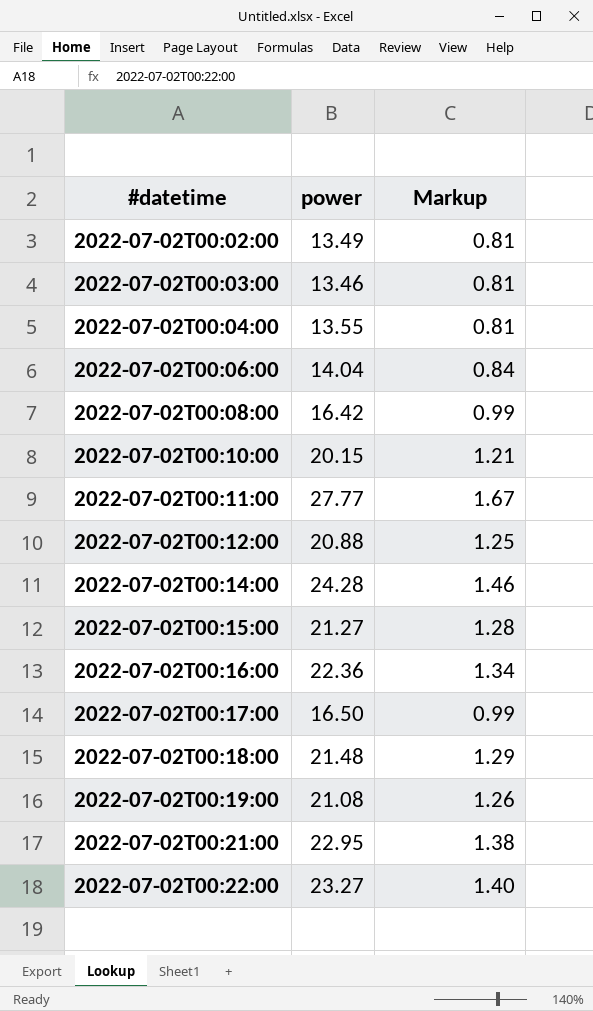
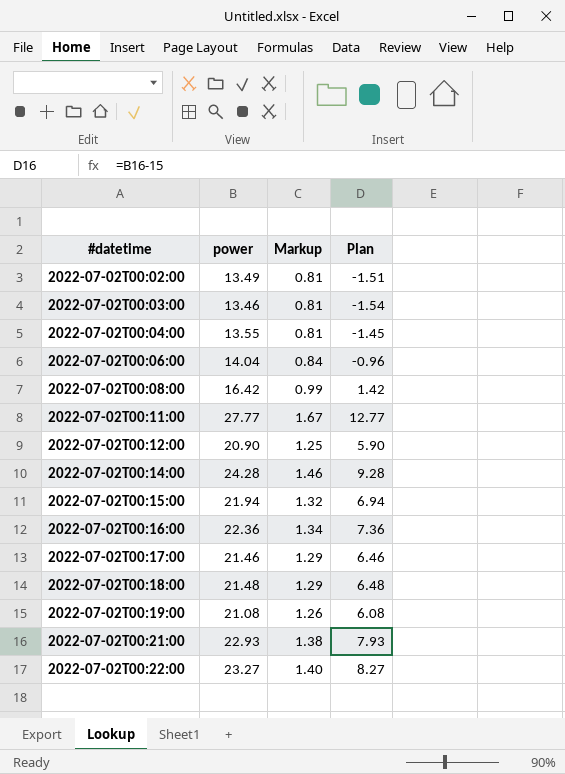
column Plan | formula: none -> [power] - 15
row 2022-07-02T00:10:00: 20.15 | 1.21 -> none
2022-07-02T00:12:00 | power: 20.88 -> 20.90
2022-07-02T00:15:00 | power: 21.27 -> 21.94
2022-07-02T00:15:00 | Markup: 1.28 -> 1.32
2022-07-02T00:17:00 | power: 16.50 -> 21.46
2022-07-02T00:17:00 | Markup: 0.99 -> 1.29
2022-07-02T00:21:00 | power: 22.95 -> 22.93

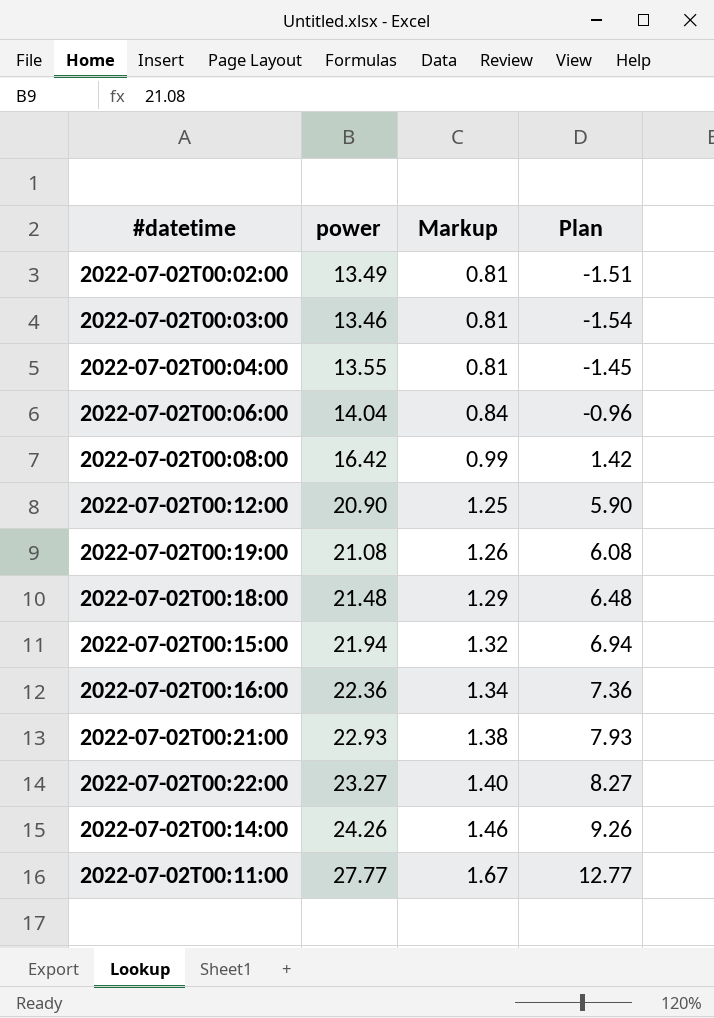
row order: #datetime ascending -> Markup ascending
row 2022-07-02T00:17:00: 21.46 | 1.29 | 6.46 -> none
2022-07-02T00:14:00 | power: 24.28 -> 24.26
2022-07-02T00:14:00 | Plan: 9.28 -> 9.26

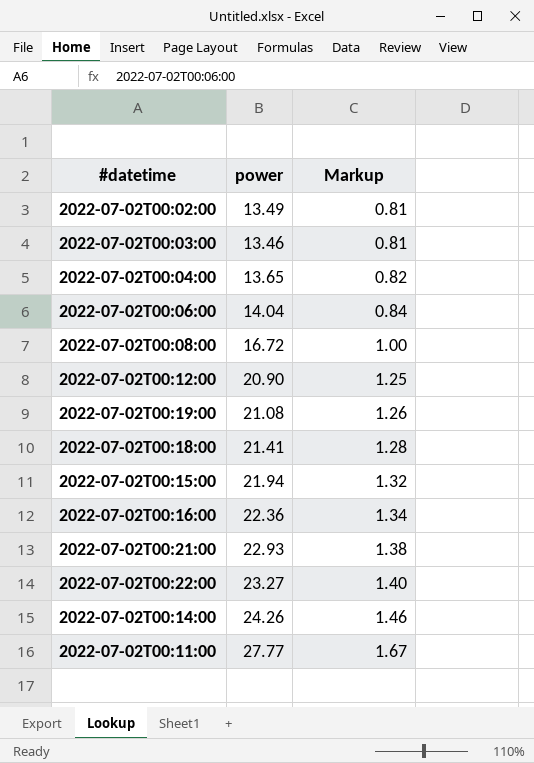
column Plan | formula: [power] - 15 -> none
2022-07-02T00:04:00 | power: 13.55 -> 13.65
2022-07-02T00:04:00 | Markup: 0.81 -> 0.82
2022-07-02T00:08:00 | power: 16.42 -> 16.72
2022-07-02T00:08:00 | Markup: 0.99 -> 1.00
2022-07-02T00:18:00 | power: 21.48 -> 21.41
2022-07-02T00:18:00 | Markup: 1.29 -> 1.28

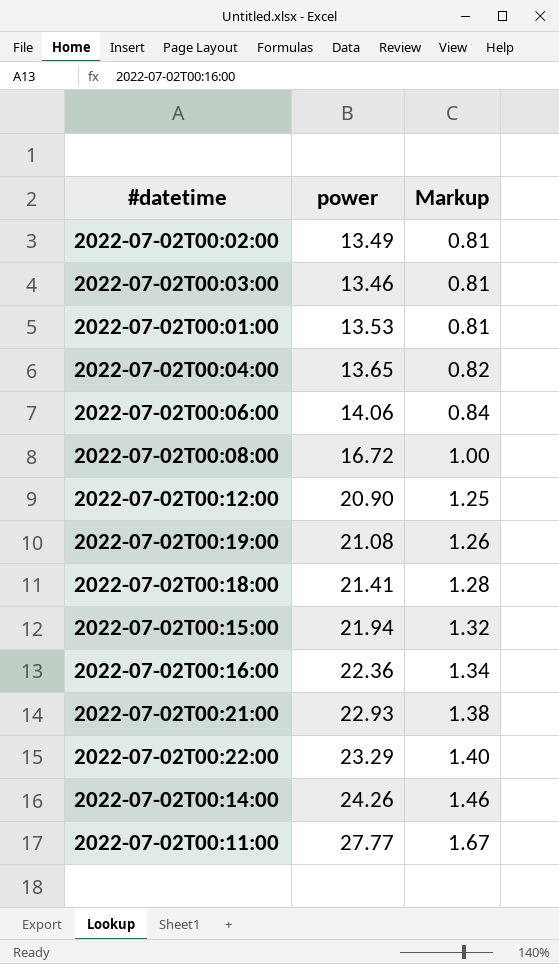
row 2022-07-02T00:01:00: none -> 13.53 | 0.81
2022-07-02T00:06:00 | power: 14.04 -> 14.06
2022-07-02T00:22:00 | power: 23.27 -> 23.29

